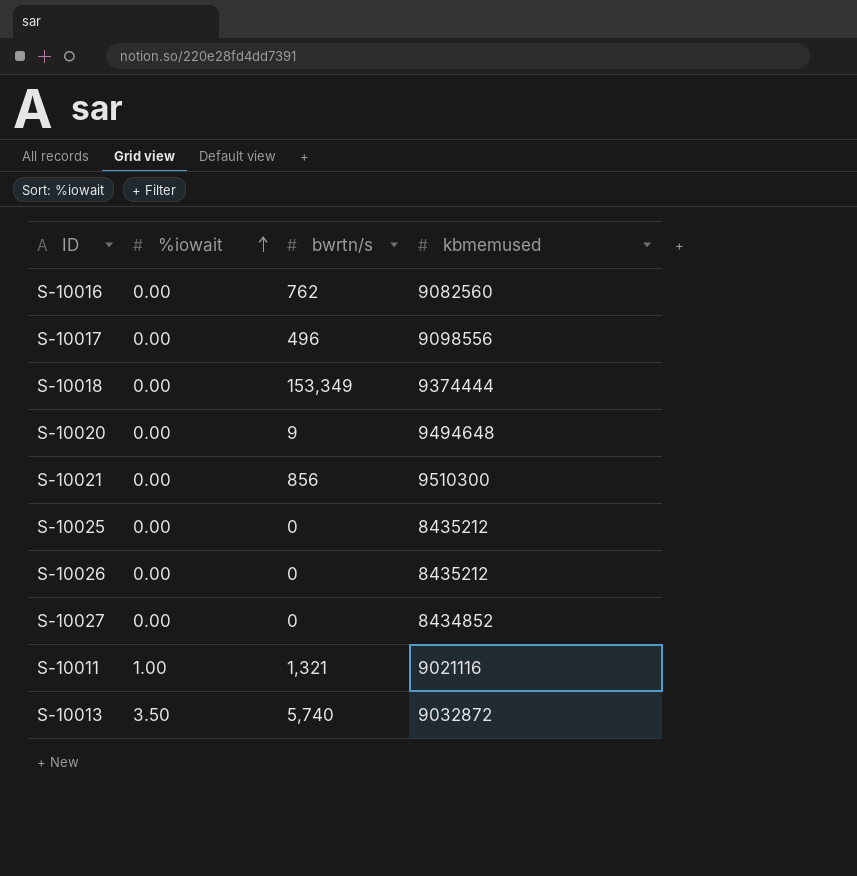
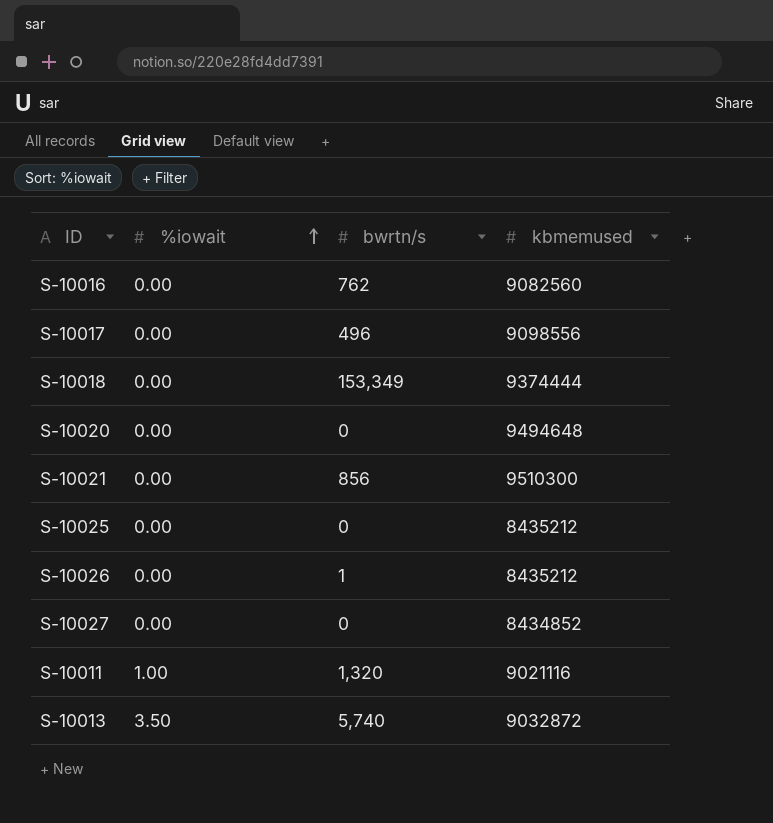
S-10020 | bwrtn/s: 9 -> 0
S-10026 | bwrtn/s: 0 -> 1
S-10011 | bwrtn/s: 1,321 -> 1,320

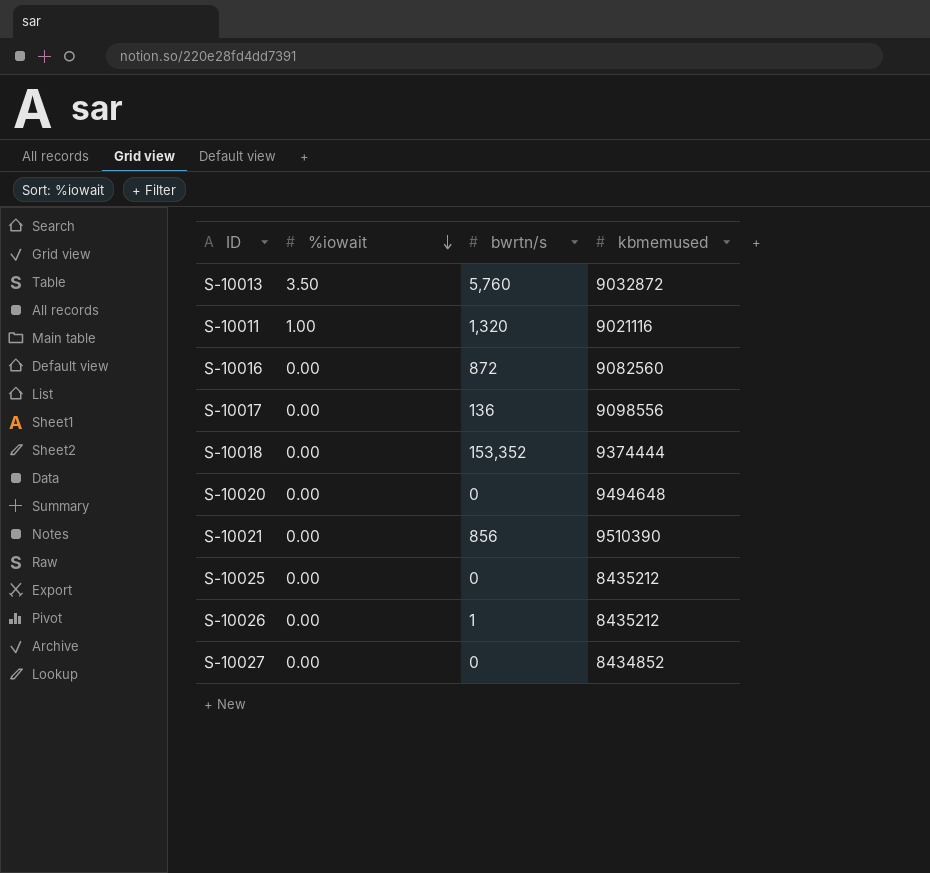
row order: %iowait ascending -> %iowait descending
S-10013 | bwrtn/s: 5,740 -> 5,760
S-10016 | bwrtn/s: 762 -> 872
S-10017 | bwrtn/s: 496 -> 136
S-10018 | bwrtn/s: 153,349 -> 153,352
S-10021 | kbmemused: 9510300 -> 9510390

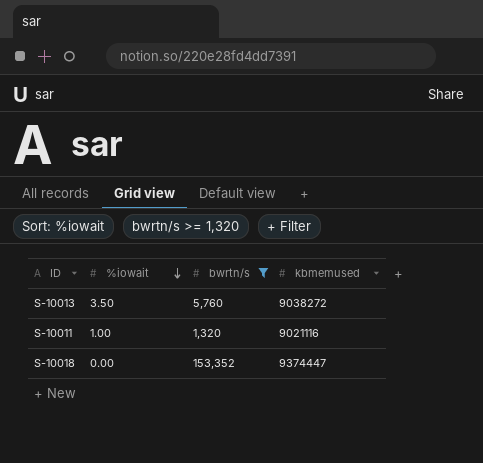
filter: none -> bwrtn/s >= 1,320
S-10013 | kbmemused: 9032872 -> 9038272
S-10018 | kbmemused: 9374444 -> 9374447

